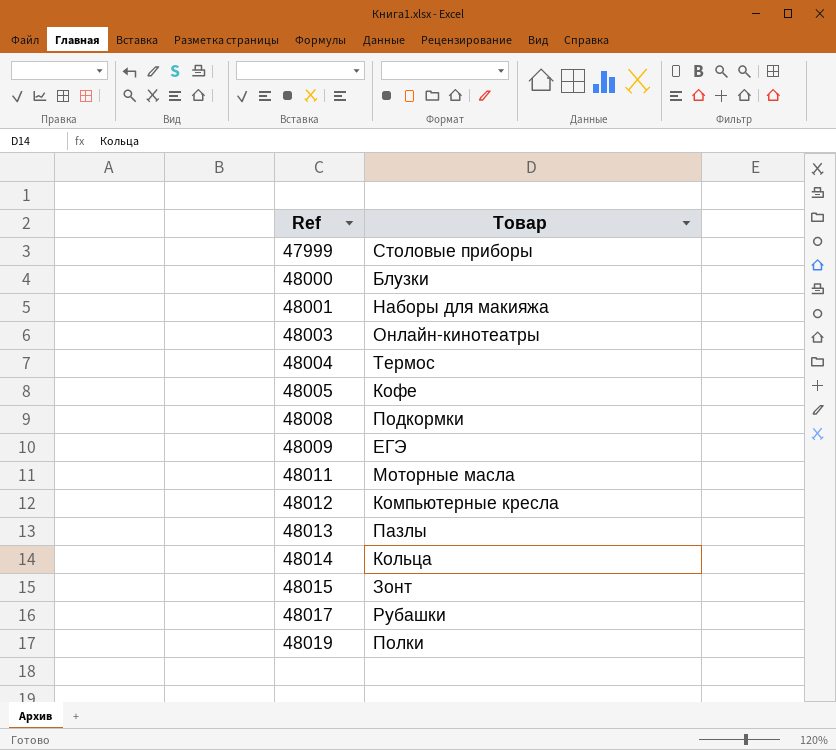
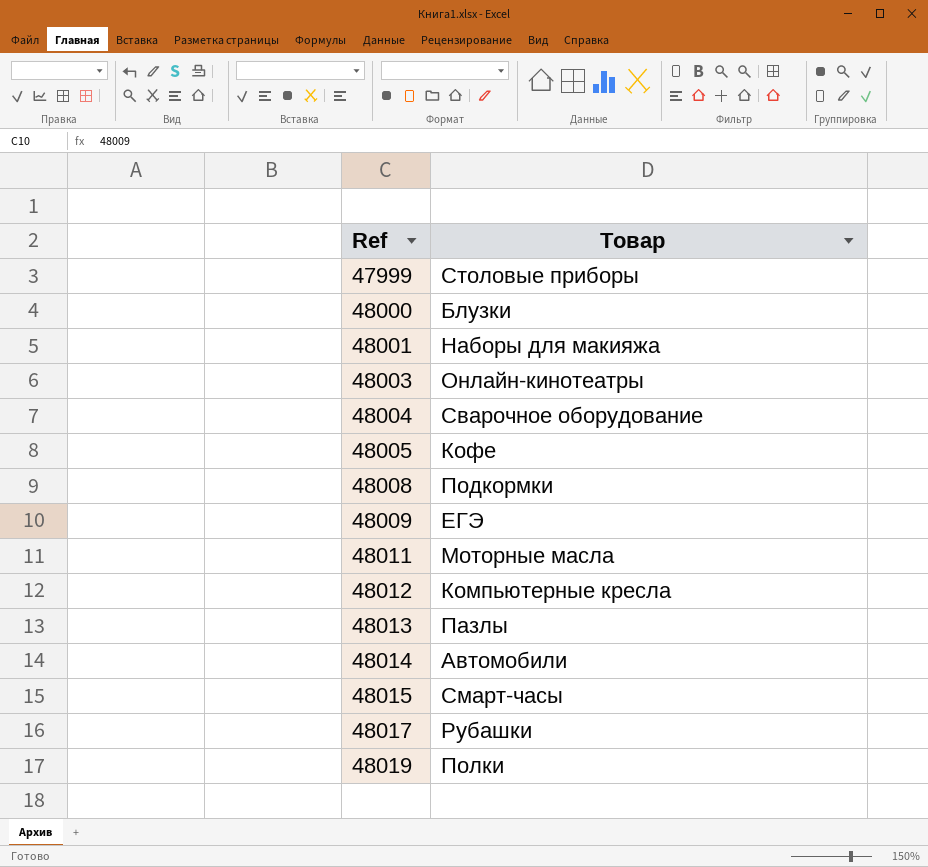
48004 | Товар: Термос -> Сварочное оборудование
48014 | Товар: Кольца -> Автомобили
48015 | Товар: Зонт -> Смарт-часы

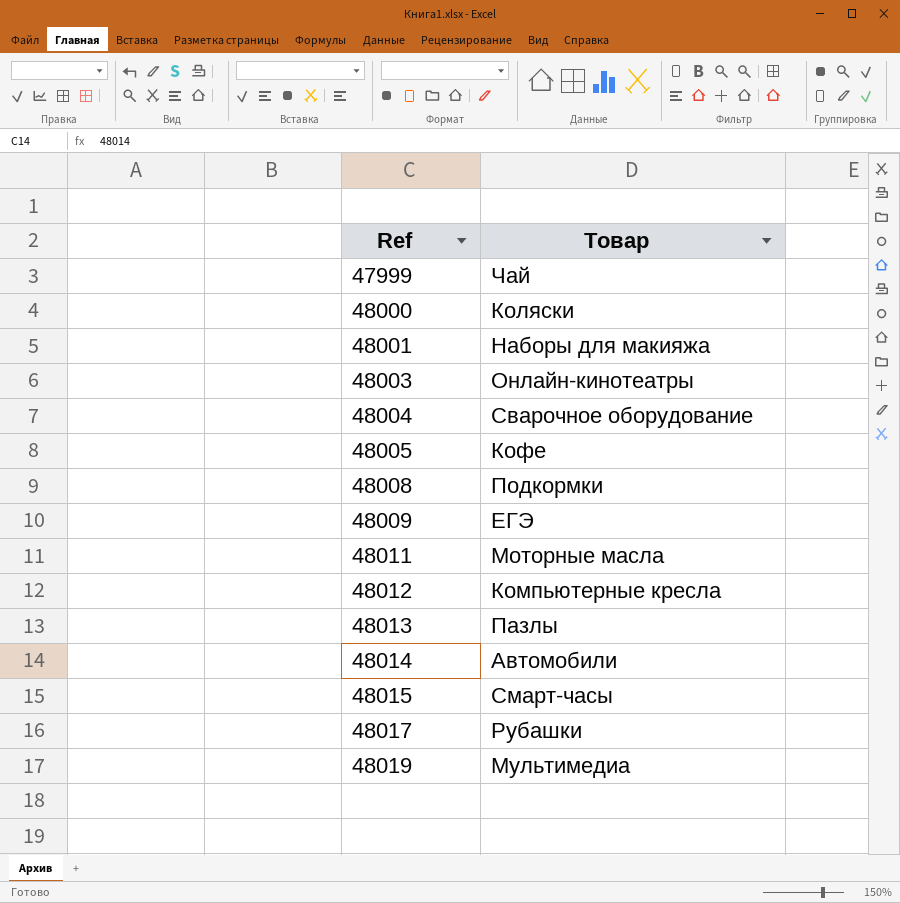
47999 | Товар: Столовые приборы -> Чай
48000 | Товар: Блузки -> Коляски
48019 | Товар: Полки -> Мультимедиа

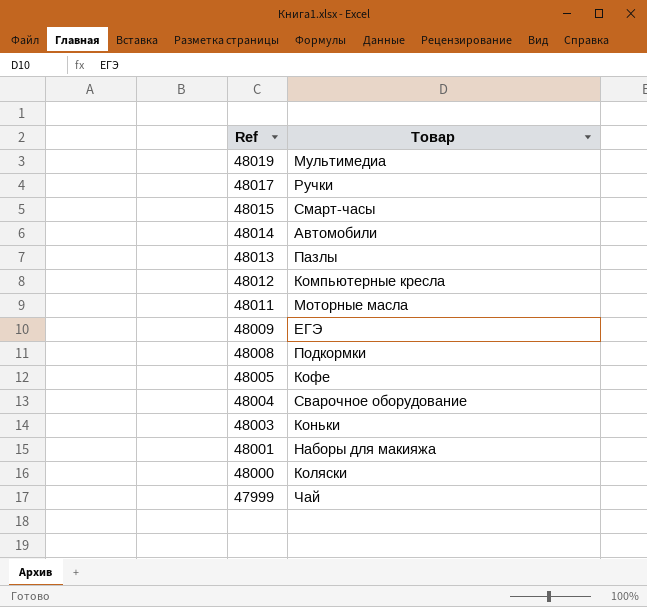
row order: Ref ascending -> Ref descending
48017 | Товар: Рубашки -> Ручки
48003 | Товар: Онлайн-кинотеатры -> Коньки

